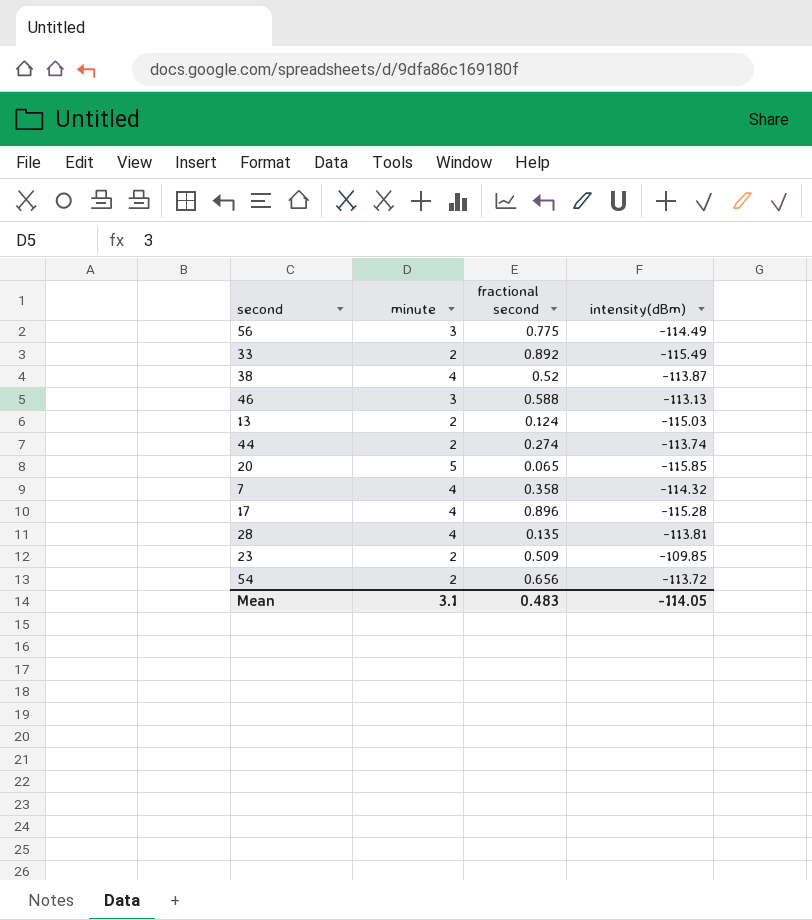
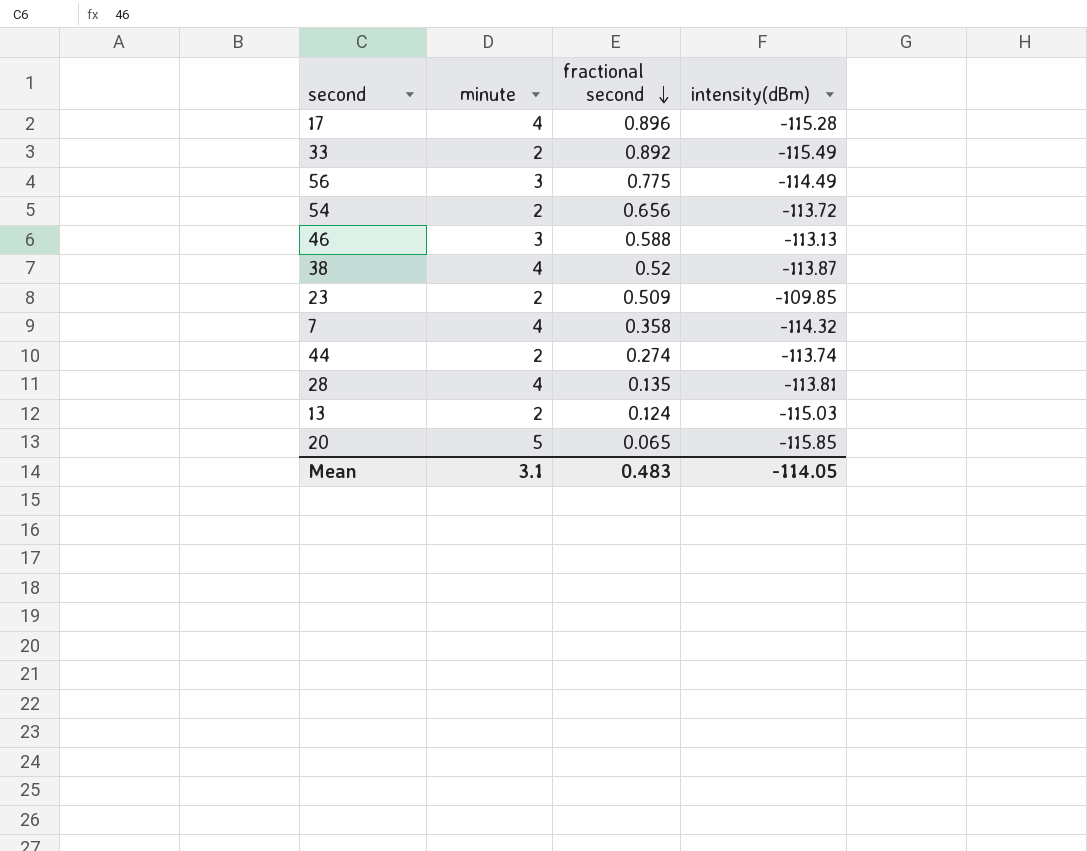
row order: none -> fractional second descending

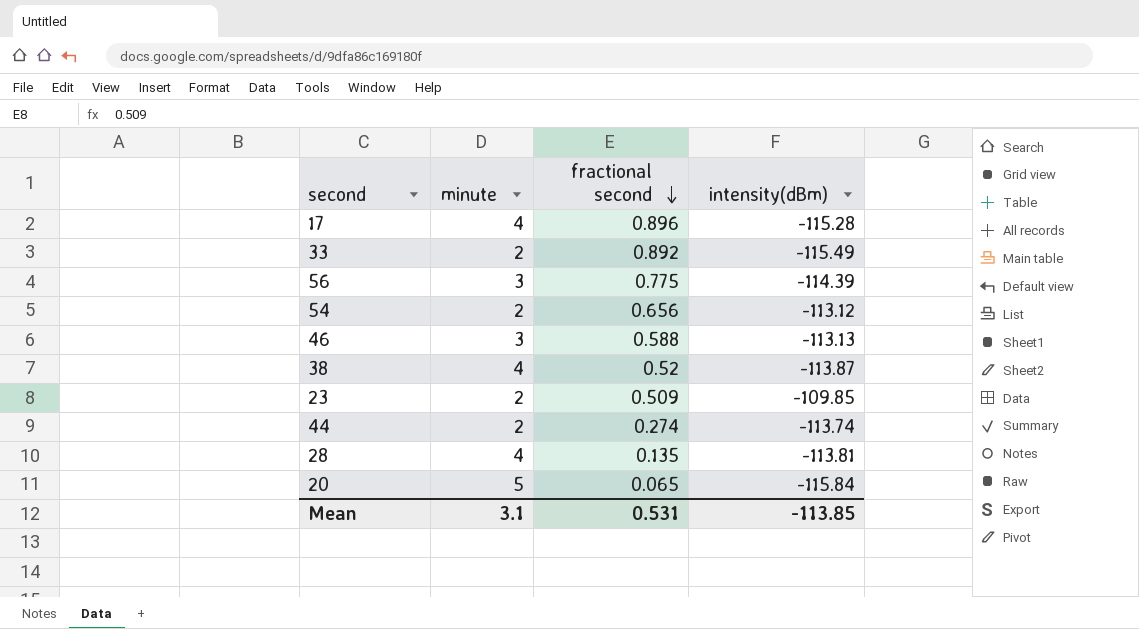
row 7: 4 | 0.358 | -114.32 -> none
row 13: 2 | 0.124 | -115.03 -> none
56 | intensity(dBm): -114.49 -> -114.39
54 | intensity(dBm): -113.72 -> -113.12
20 | intensity(dBm): -115.85 -> -115.84
Mean | fractional second: 0.483 -> 0.531
Mean | intensity(dBm): -114.05 -> -113.85

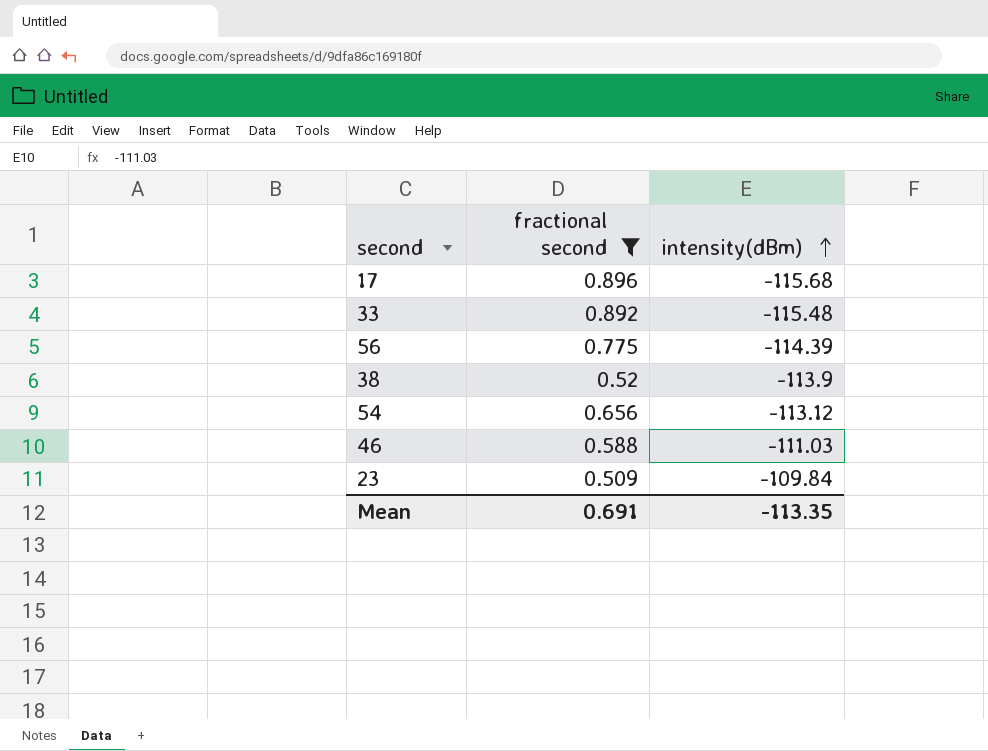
filter: none -> fractional second >= 0.509
row order: fractional second descending -> intensity(dBm) ascending
column minute | position: 2 -> none
17 | intensity(dBm): -115.28 -> -115.68
33 | intensity(dBm): -115.49 -> -115.48
38 | intensity(dBm): -113.87 -> -113.9
46 | intensity(dBm): -113.13 -> -111.03
23 | intensity(dBm): -109.85 -> -109.84
Mean | fractional second: 0.531 -> 0.691
Mean | intensity(dBm): -113.85 -> -113.35

